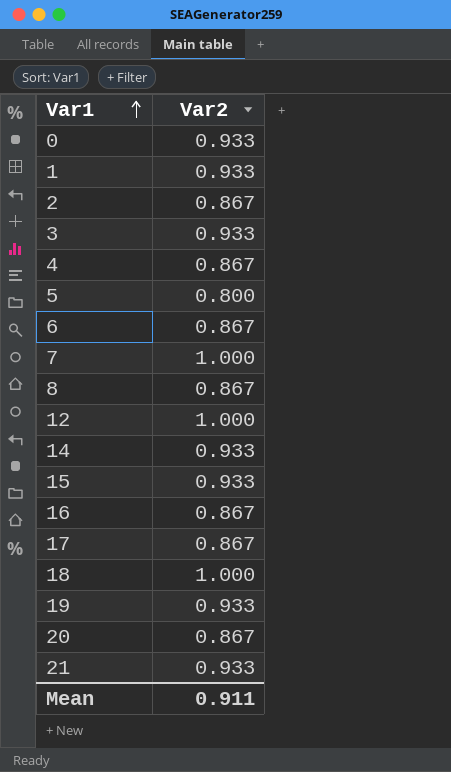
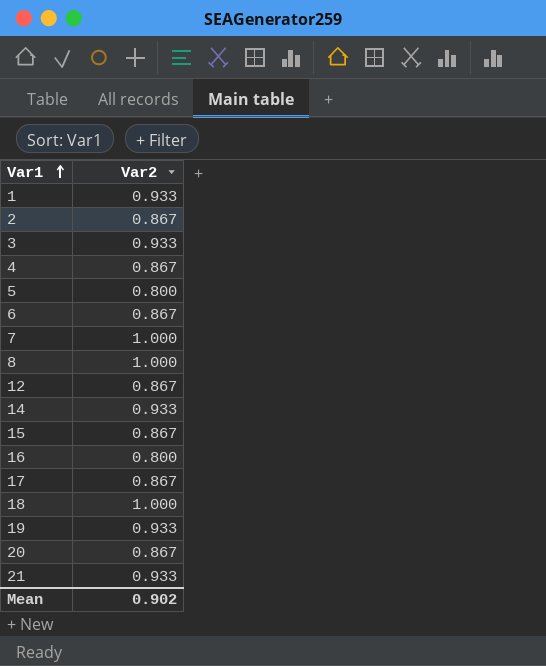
row 0: 0.933 -> none
8 | Var2: 0.867 -> 1.000
12 | Var2: 1.000 -> 0.867
15 | Var2: 0.933 -> 0.867
16 | Var2: 0.867 -> 0.800
Mean | Var2: 0.911 -> 0.902

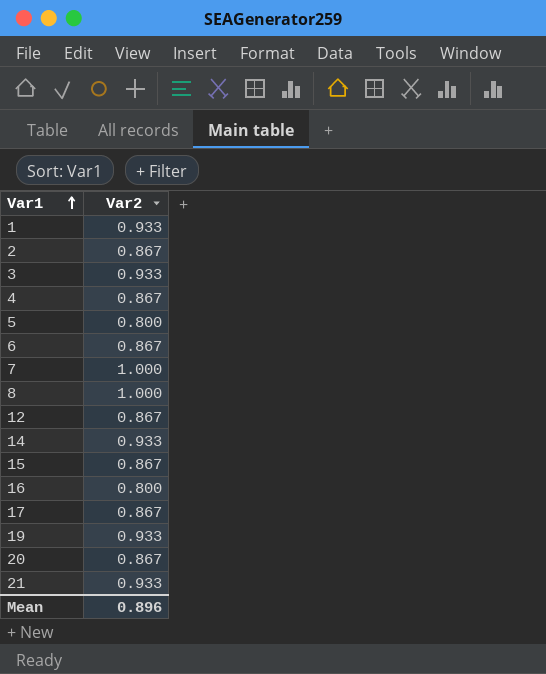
row 18: 1.000 -> none
Mean | Var2: 0.902 -> 0.896

